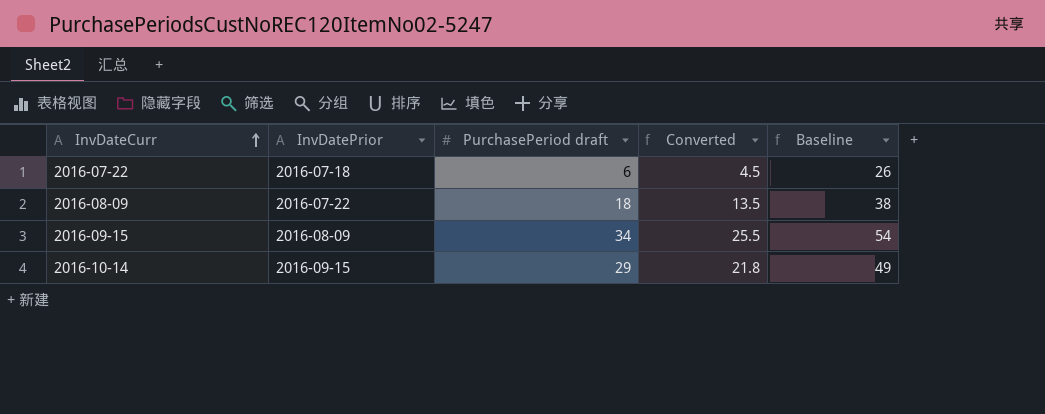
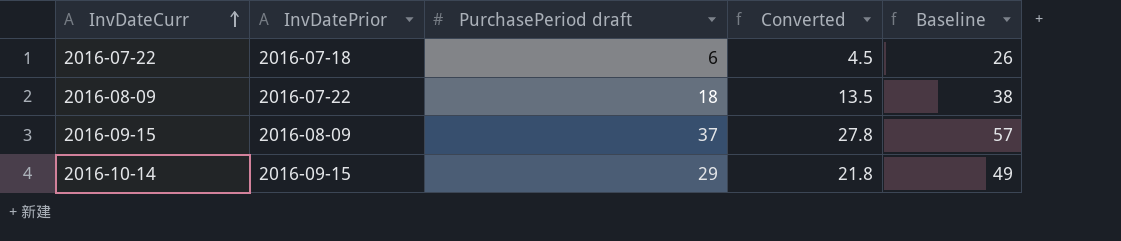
2016-09-15 | PurchasePeriod draft: 34 -> 37
2016-09-15 | Converted: 25.5 -> 27.8
2016-09-15 | Baseline: 54 -> 57

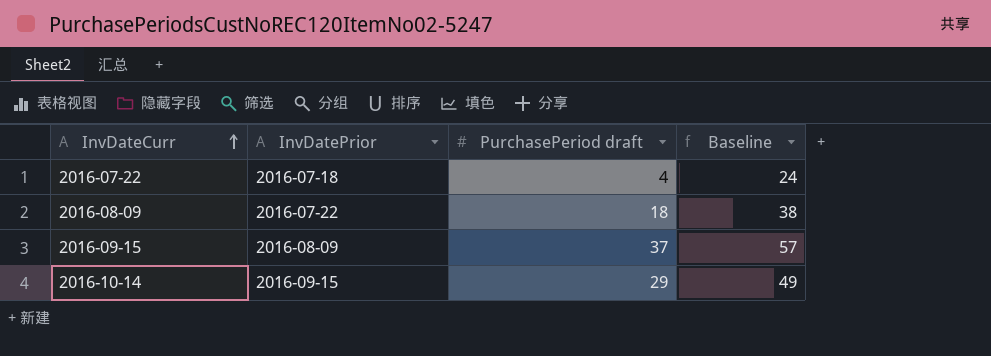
column Converted | formula: [PurchasePeriod draft] * 0.75 -> none
2016-07-22 | PurchasePeriod draft: 6 -> 4
2016-07-22 | Baseline: 26 -> 24

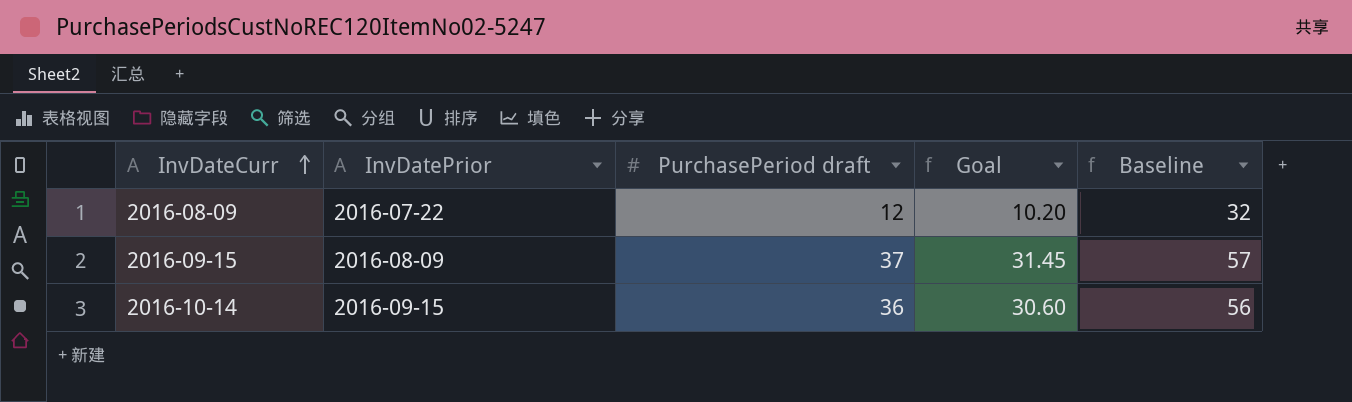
column Goal | formula: none -> [PurchasePeriod draft] * 0.85
row 2016-07-22: 2016-07-18 | 4 | 24 -> none
2016-08-09 | PurchasePeriod draft: 18 -> 12
2016-08-09 | Baseline: 38 -> 32
2016-10-14 | PurchasePeriod draft: 29 -> 36
2016-10-14 | Baseline: 49 -> 56

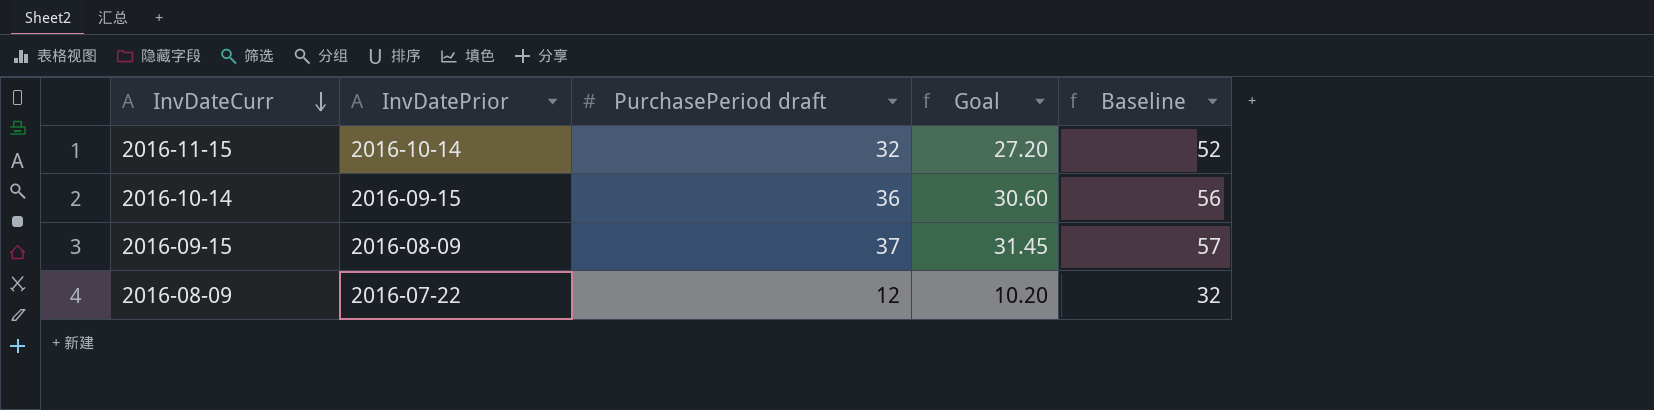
row order: InvDateCurr ascending -> InvDateCurr descending
row 2016-11-15: none -> 2016-10-14 | 32 | 27.20 | 52

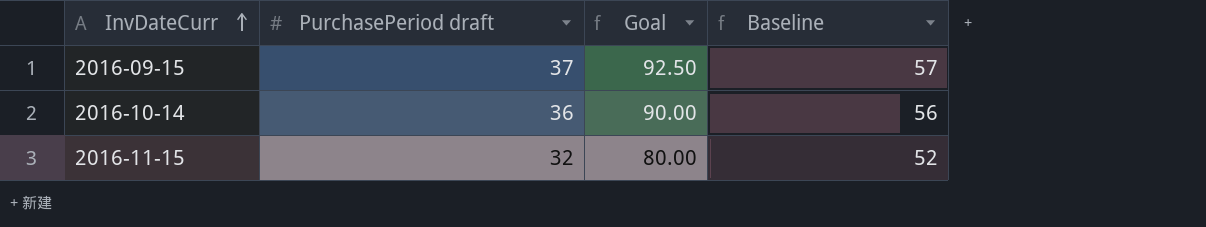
row order: InvDateCurr descending -> InvDateCurr ascending
column InvDatePrior | position: 2 -> none
column Goal | formula: [PurchasePeriod draft] * 0.85 -> [PurchasePeriod draft] * 2.5
row 2016-08-09: 2016-07-22 | 12 | 10.20 | 32 -> none

